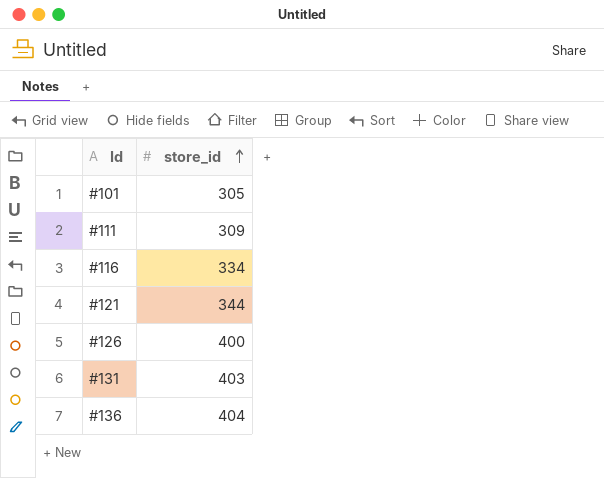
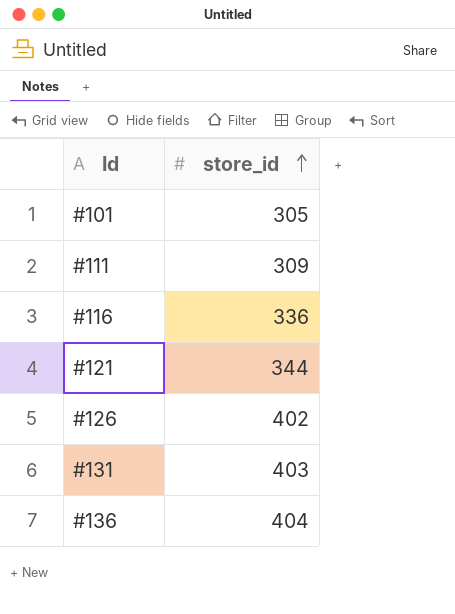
#116 | store_id: 334 -> 336
#126 | store_id: 400 -> 402

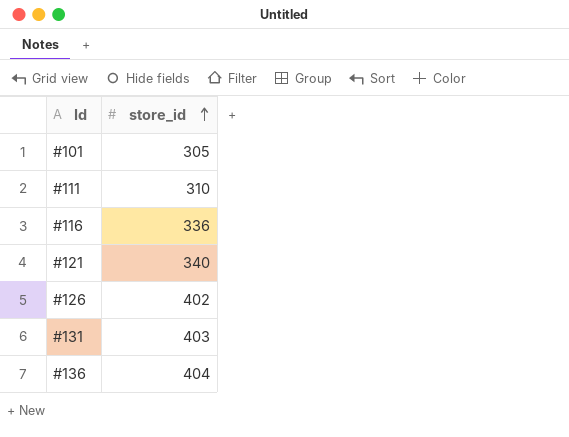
#111 | store_id: 309 -> 310
#121 | store_id: 344 -> 340

